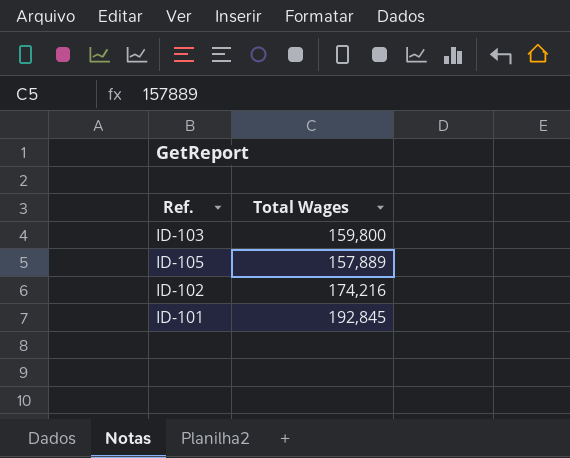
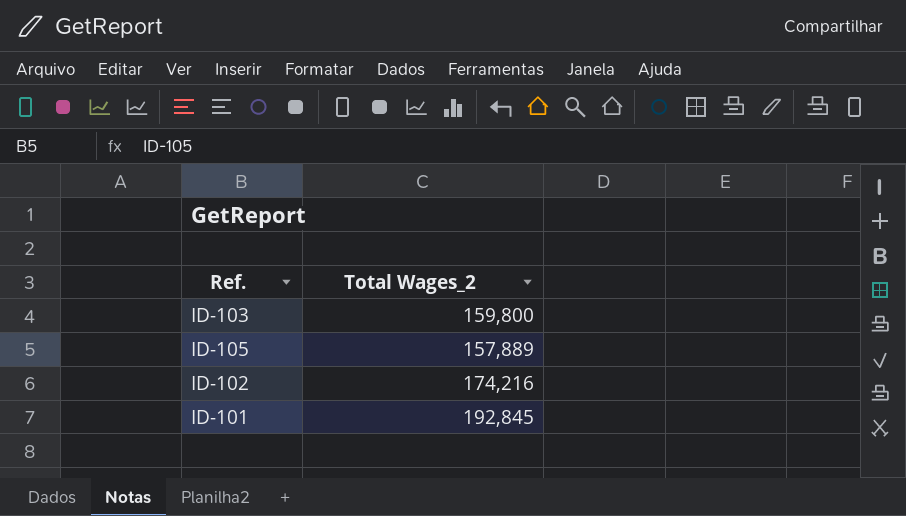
column name: Total Wages -> Total Wages_2

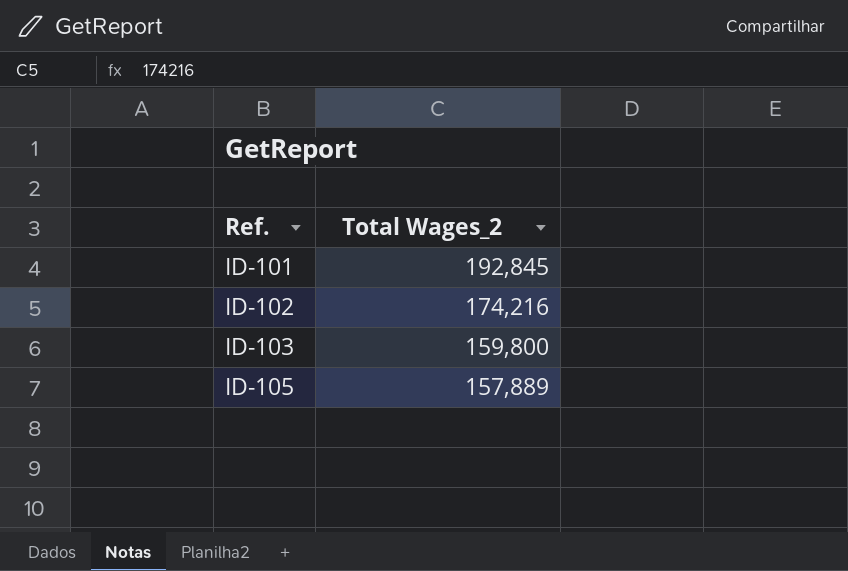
row order: none -> Ref. ascending

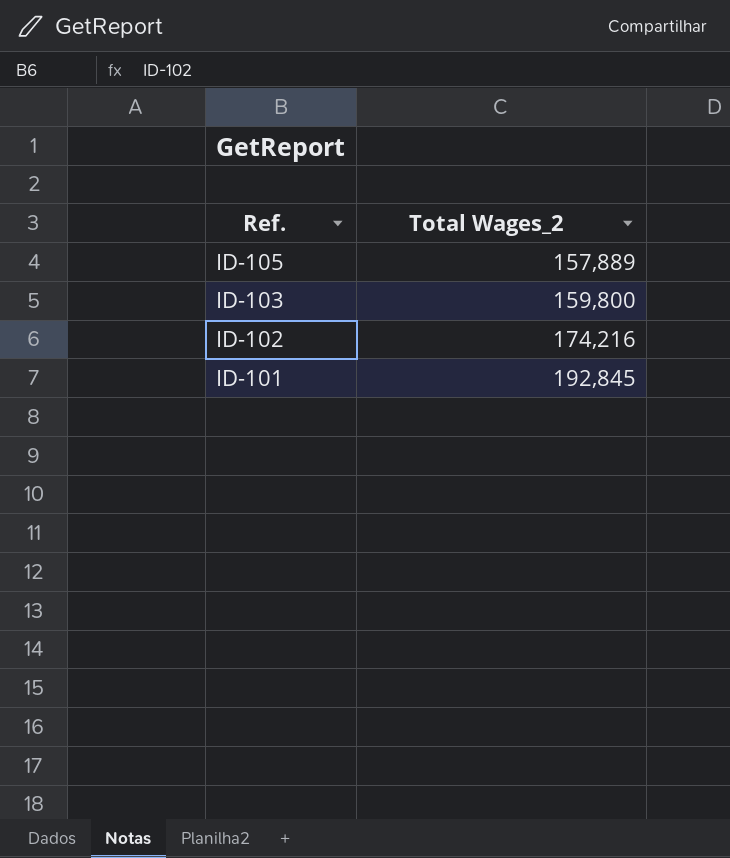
row order: Ref. ascending -> Ref. descending

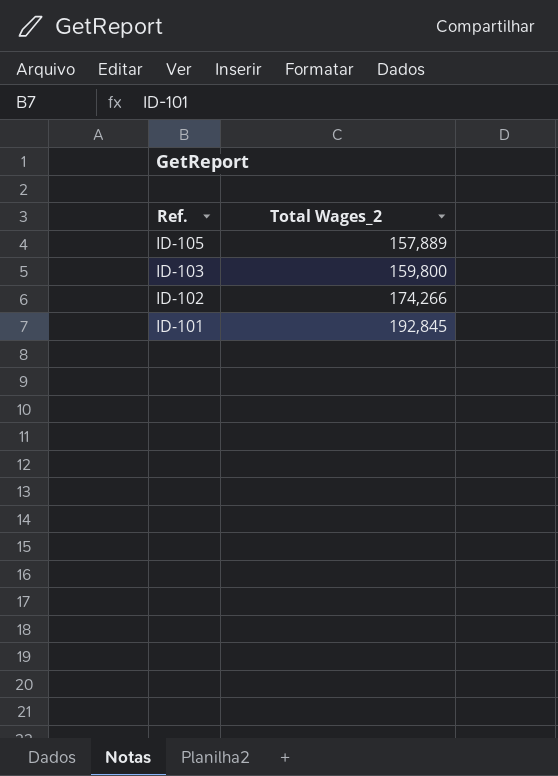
ID-102 | Total Wages_2: 174,216 -> 174,266

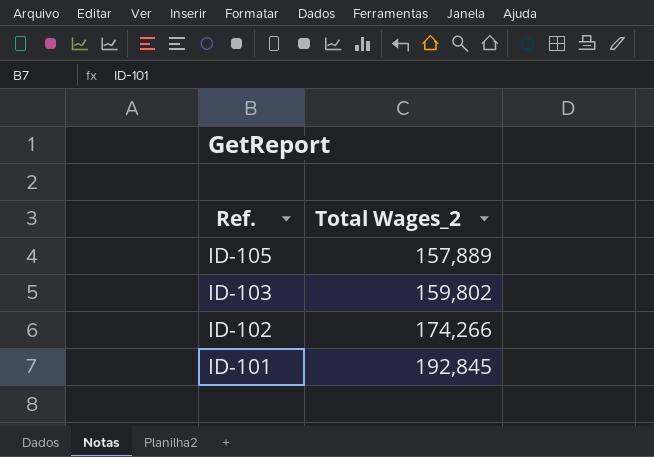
ID-103 | Total Wages_2: 159,800 -> 159,802

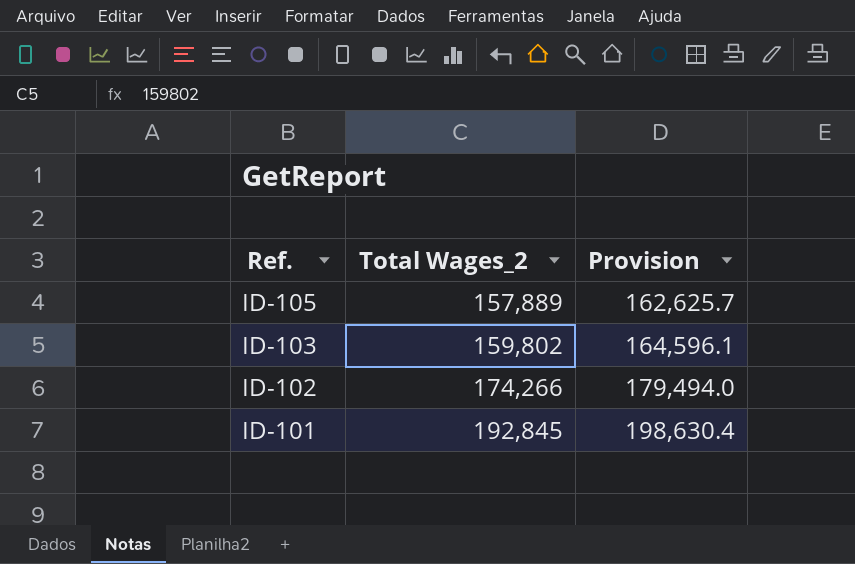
column Provision | formula: none -> [Total Wages_2] * 1.03

